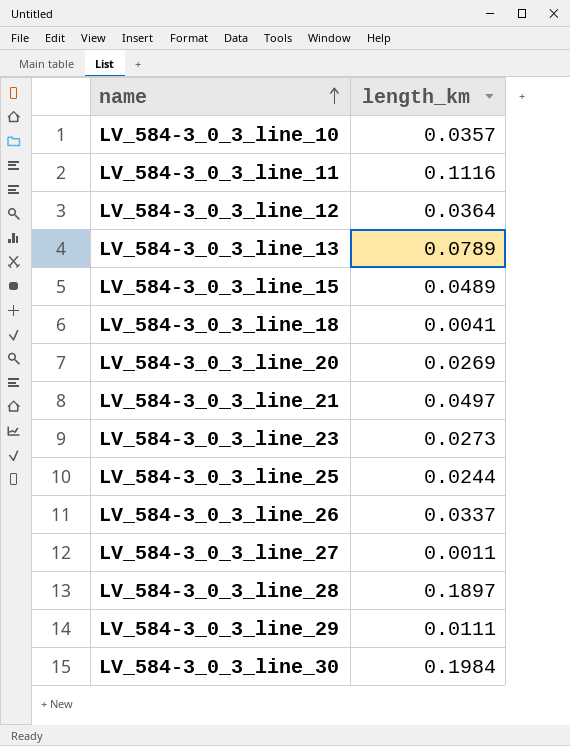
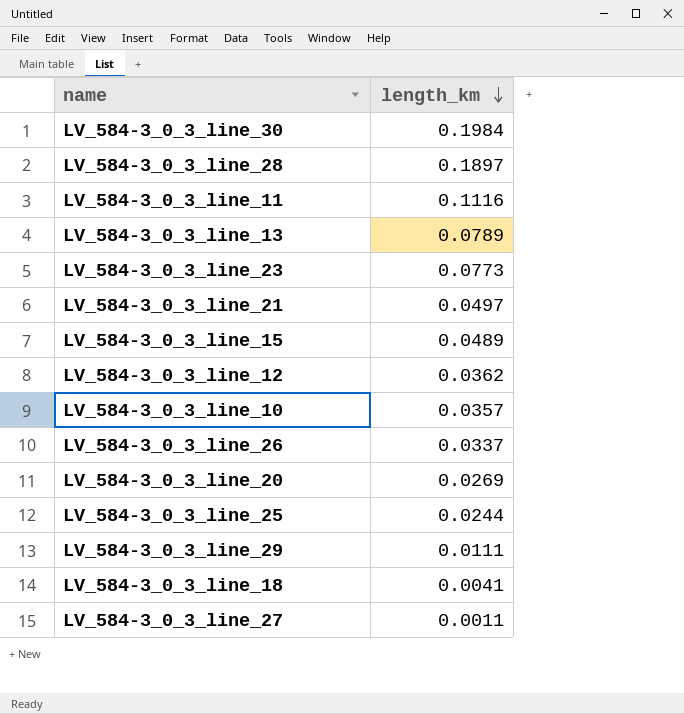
row order: name ascending -> length_km descending
LV_584-3_0_3_line_23 | length_km: 0.0273 -> 0.0773
LV_584-3_0_3_line_12 | length_km: 0.0364 -> 0.0362

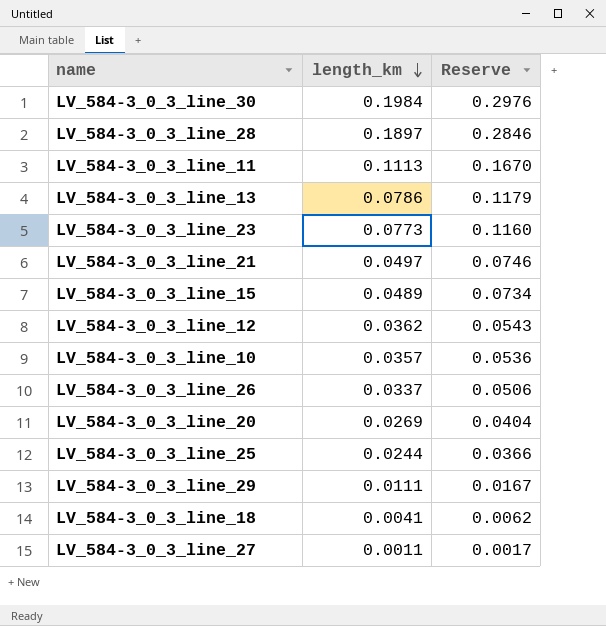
column Reserve | formula: none -> [length_km] * 1.5
LV_584-3_0_3_line_11 | length_km: 0.1116 -> 0.1113
LV_584-3_0_3_line_13 | length_km: 0.0789 -> 0.0786

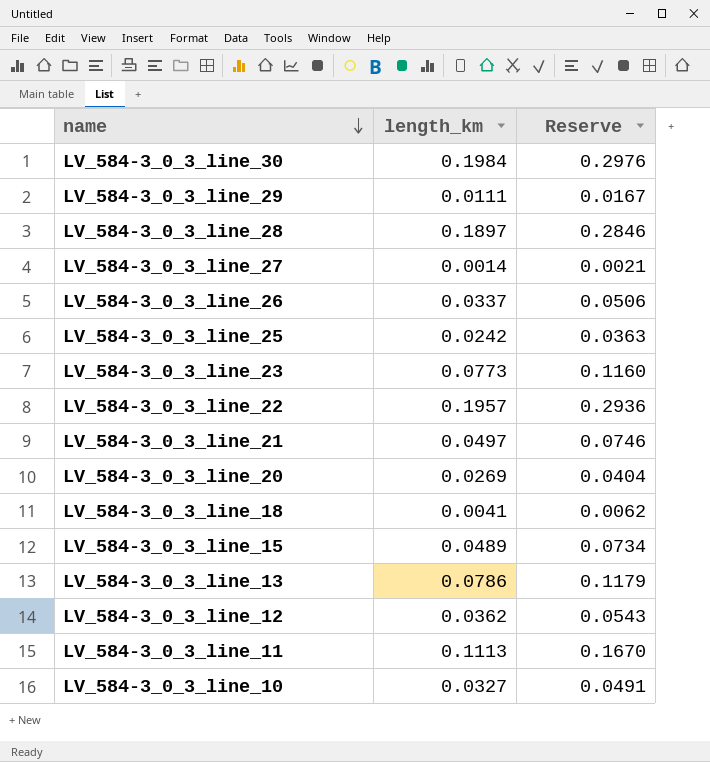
row order: length_km descending -> name descending
LV_584-3_0_3_line_27 | length_km: 0.0011 -> 0.0014
LV_584-3_0_3_line_27 | Reserve: 0.0017 -> 0.0021
LV_584-3_0_3_line_25 | length_km: 0.0244 -> 0.0242
LV_584-3_0_3_line_25 | Reserve: 0.0366 -> 0.0363
row LV_584-3_0_3_line_22: none -> 0.1957 | 0.2936
LV_584-3_0_3_line_10 | length_km: 0.0357 -> 0.0327
LV_584-3_0_3_line_10 | Reserve: 0.0536 -> 0.0491

